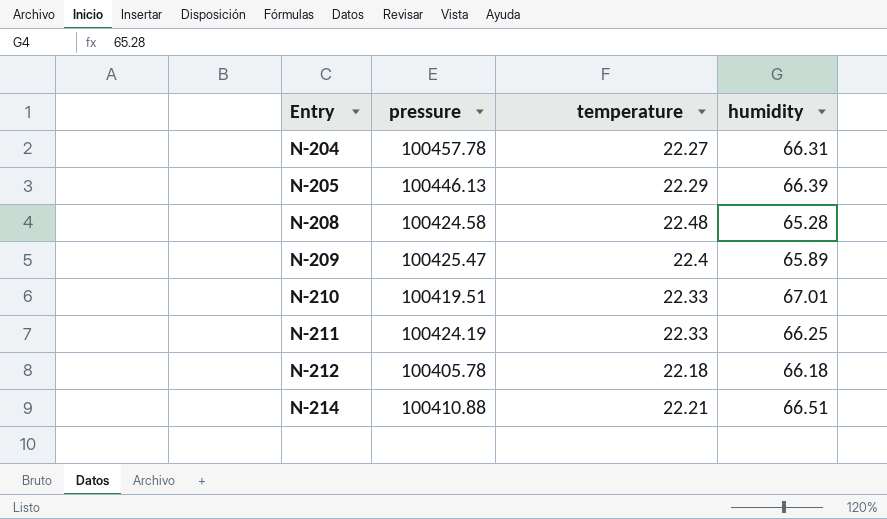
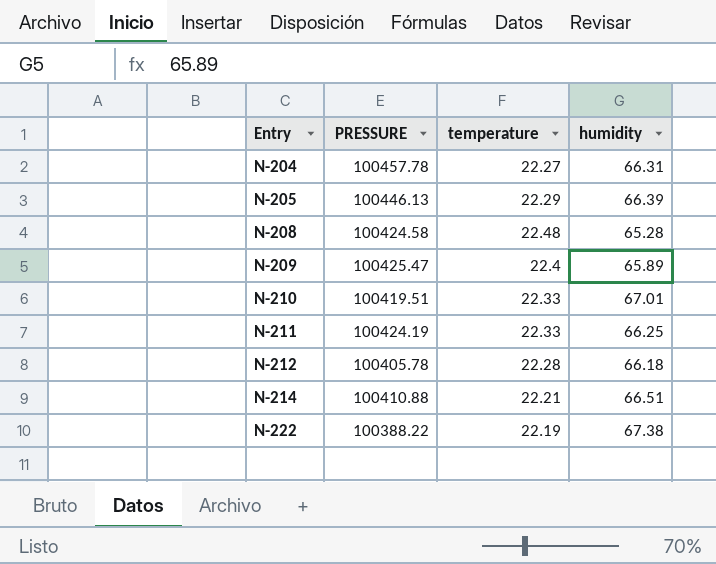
column name: pressure -> PRESSURE
N-212 | temperature: 22.18 -> 22.28
row N-222: none -> 100388.22 | 22.19 | 67.38

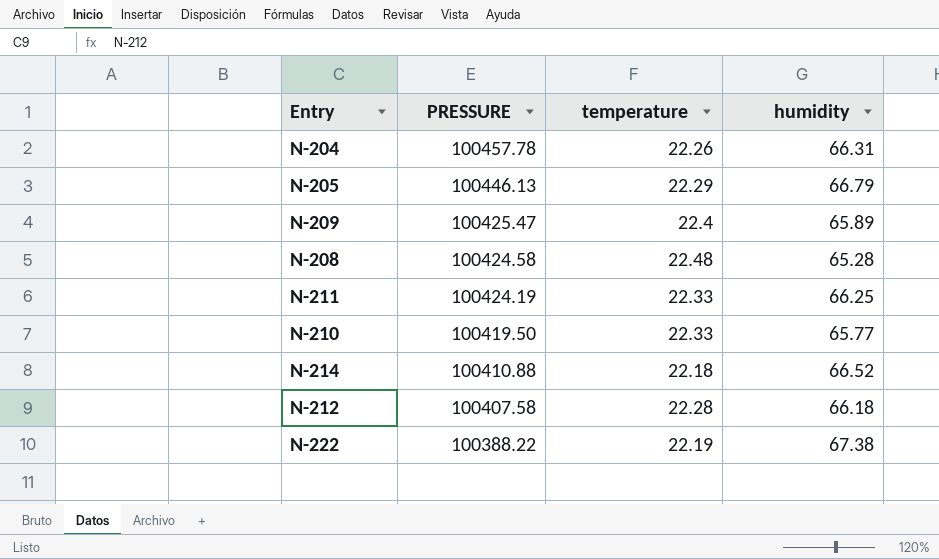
row order: Entry ascending -> PRESSURE descending
N-204 | temperature: 22.27 -> 22.26
N-205 | humidity: 66.39 -> 66.79
N-210 | PRESSURE: 100419.51 -> 100419.50
N-210 | humidity: 67.01 -> 65.77
N-214 | temperature: 22.21 -> 22.18
N-214 | humidity: 66.51 -> 66.52
N-212 | PRESSURE: 100405.78 -> 100407.58

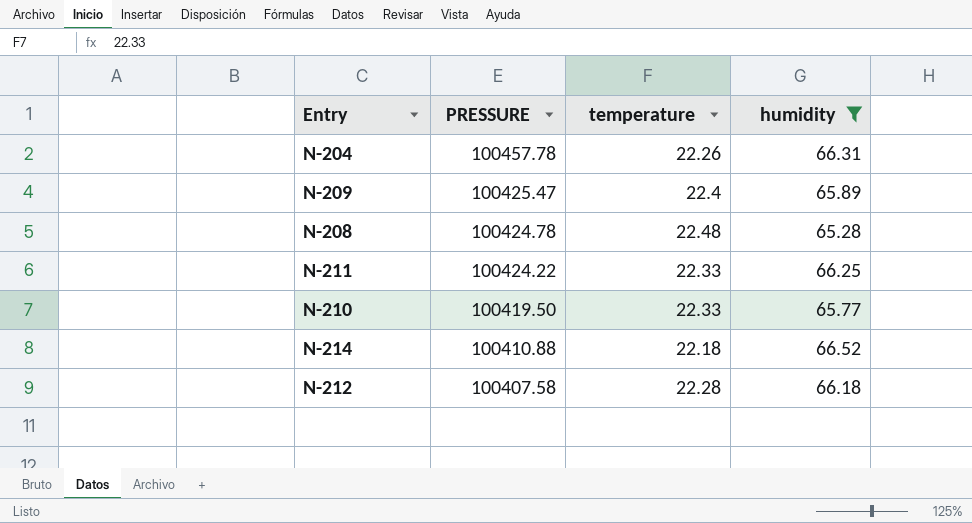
filter: none -> humidity <= 66.52
N-208 | PRESSURE: 100424.58 -> 100424.78
N-211 | PRESSURE: 100424.19 -> 100424.22

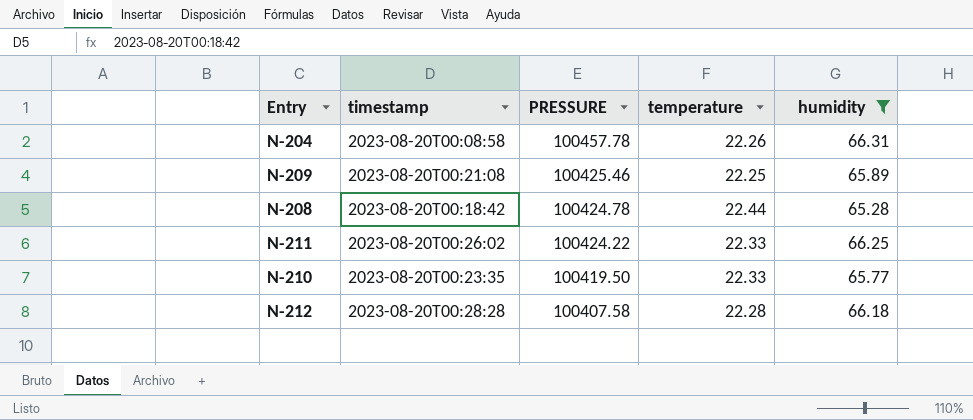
column timestamp | position: none -> 2
row N-214: 100410.88 | 22.18 | 66.52 -> none
N-209 | PRESSURE: 100425.47 -> 100425.46
N-209 | temperature: 22.4 -> 22.25
N-208 | temperature: 22.48 -> 22.44

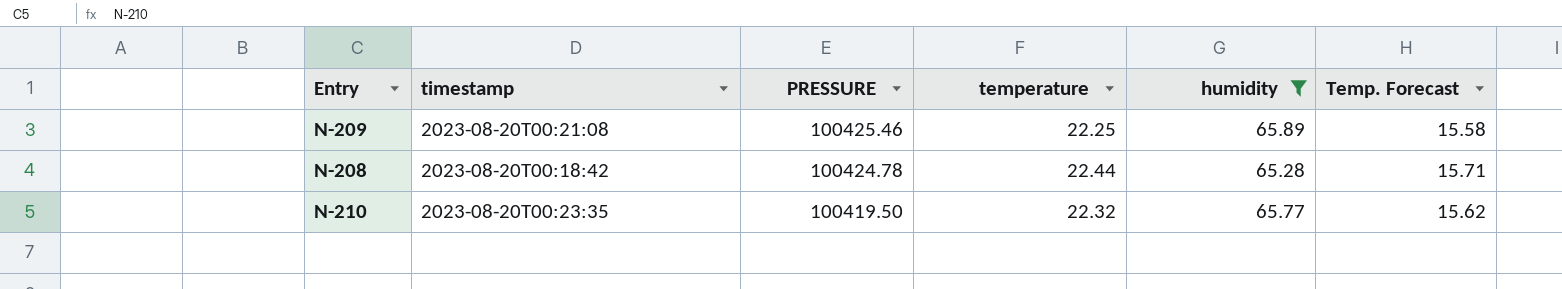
column Temp. Forecast | formula: none -> [temperature] * 0.7
row N-204: 2023-08-20T00:08:58 | 100457.78 | 22.26 | 66.31 -> none
row N-211: 2023-08-20T00:26:02 | 100424.22 | 22.33 | 66.25 -> none
row N-212: 2023-08-20T00:28:28 | 100407.58 | 22.28 | 66.18 -> none
N-210 | temperature: 22.33 -> 22.32

